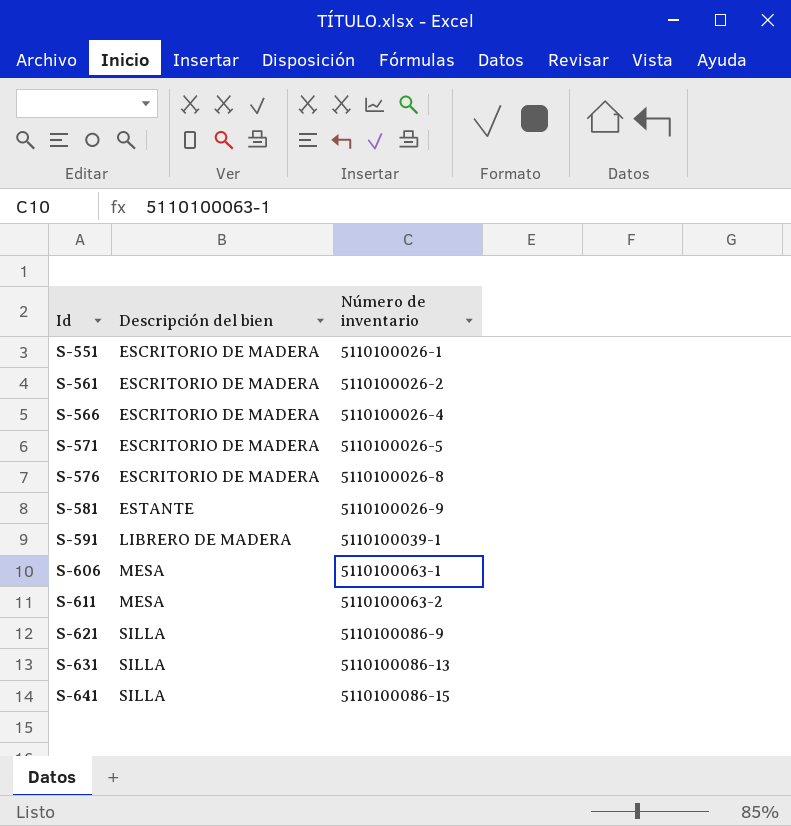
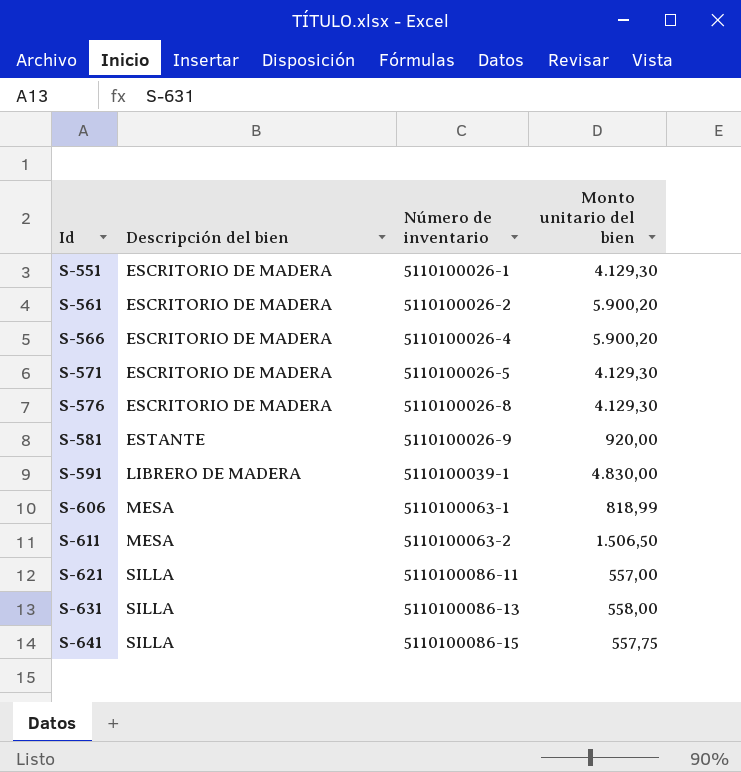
column Monto unitario del bien | position: none -> 4
S-621 | Número de inventario: 5110100086-9 -> 5110100086-11

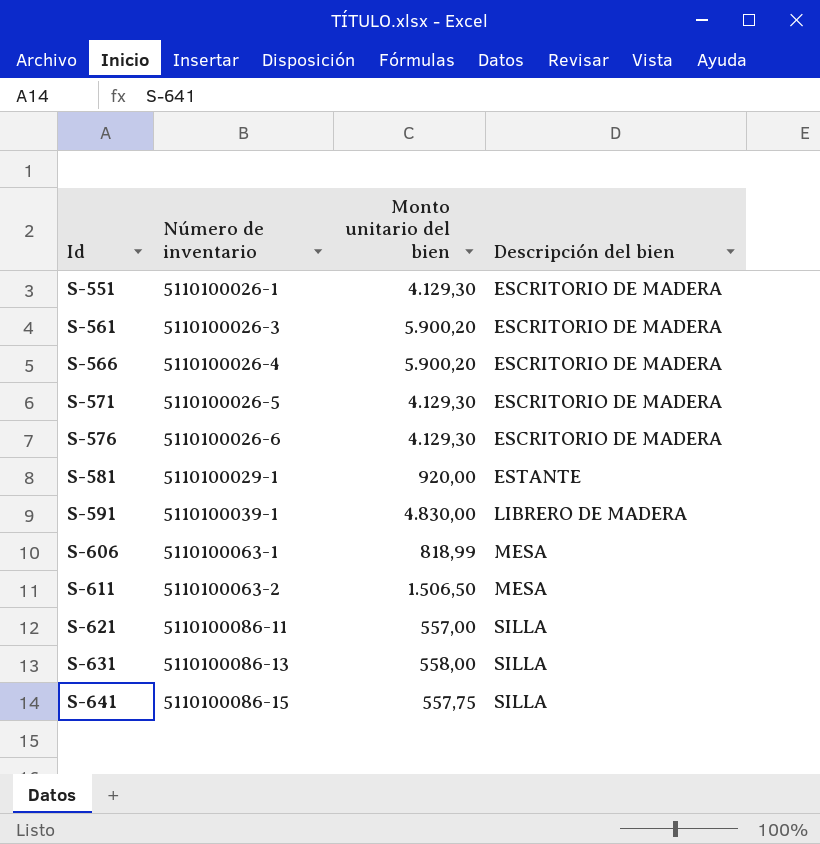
column Descripción del bien | position: 2 -> 4
S-561 | Número de inventario: 5110100026-2 -> 5110100026-3
S-576 | Número de inventario: 5110100026-8 -> 5110100026-6
S-581 | Número de inventario: 5110100026-9 -> 5110100029-1

